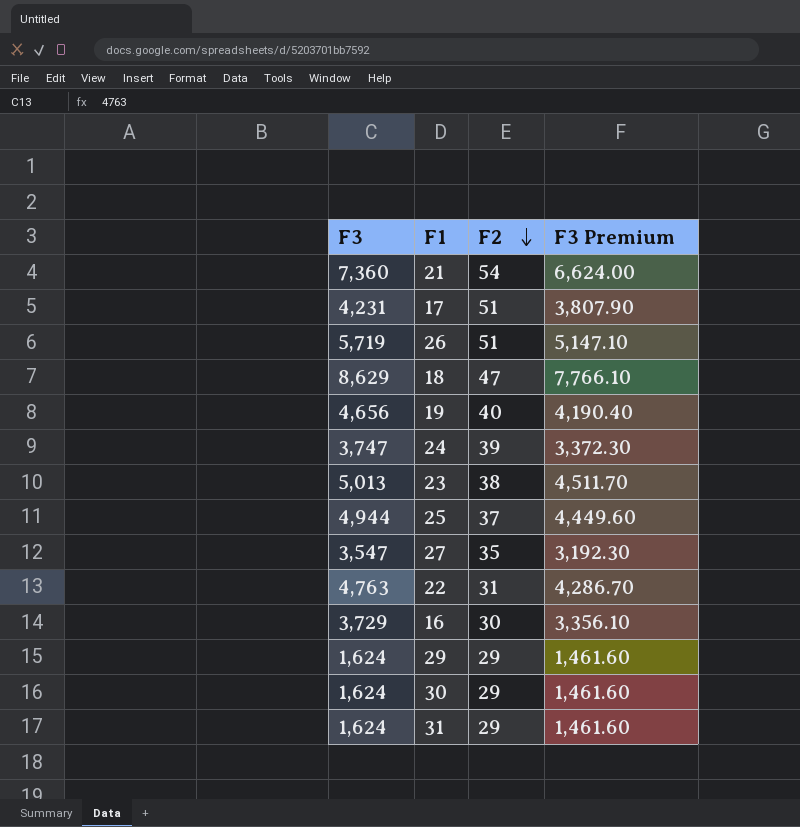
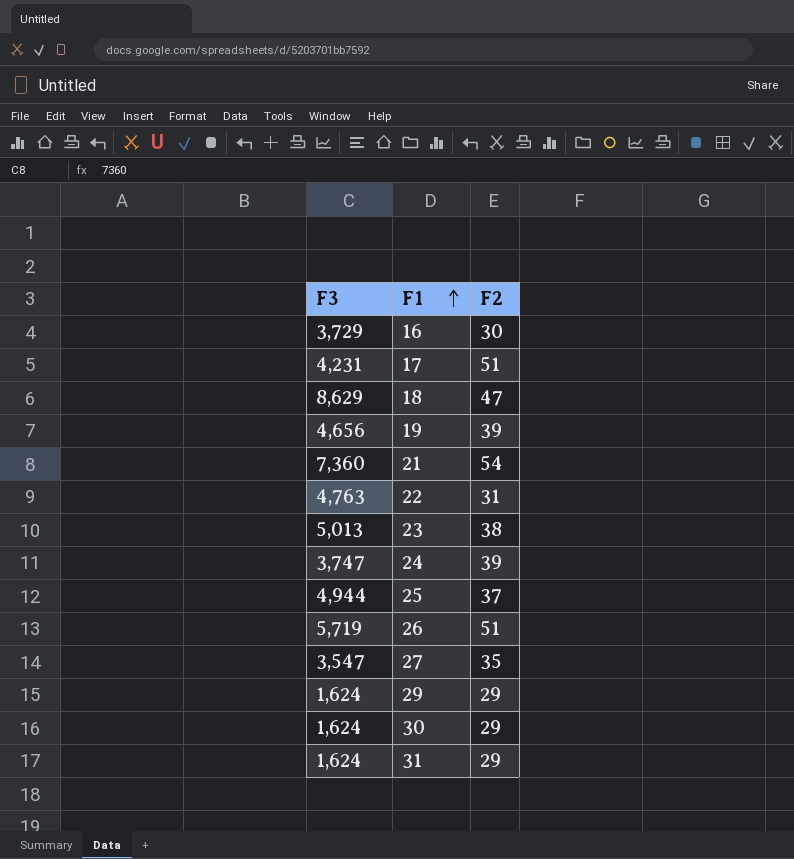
row order: F2 descending -> F1 ascending
column F3 Premium | formula: [F3] * 0.9 -> none
19 | F2: 40 -> 39

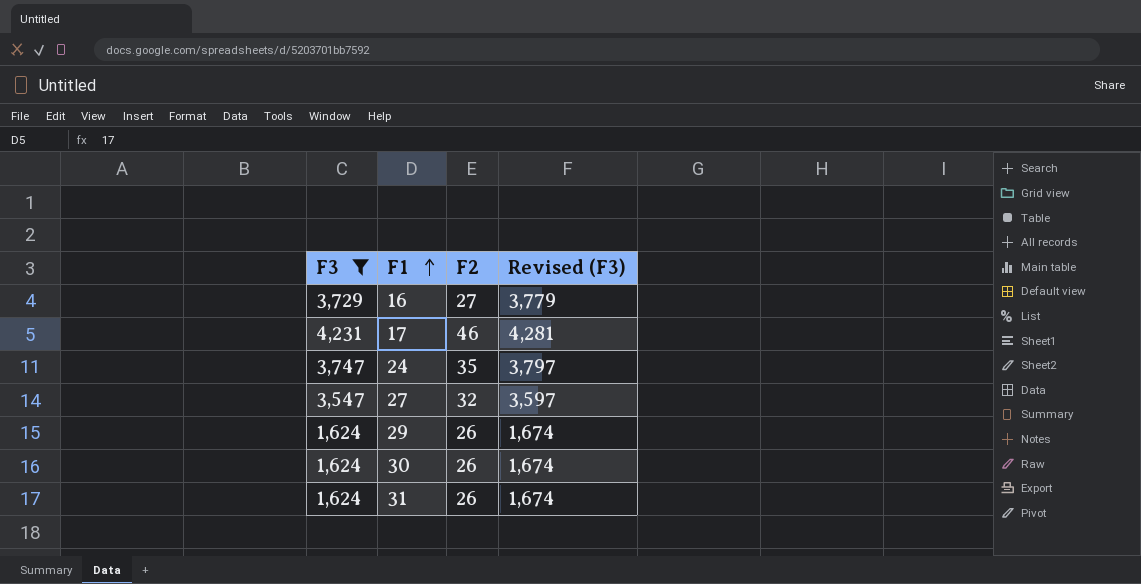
filter: none -> F3 <= 4,231
column Revised (F3) | formula: none -> [F3] + 50
16 | F2: 30 -> 27
17 | F2: 51 -> 46
24 | F2: 39 -> 35
27 | F2: 35 -> 32
29 | F2: 29 -> 26
30 | F2: 29 -> 26
31 | F2: 29 -> 26

